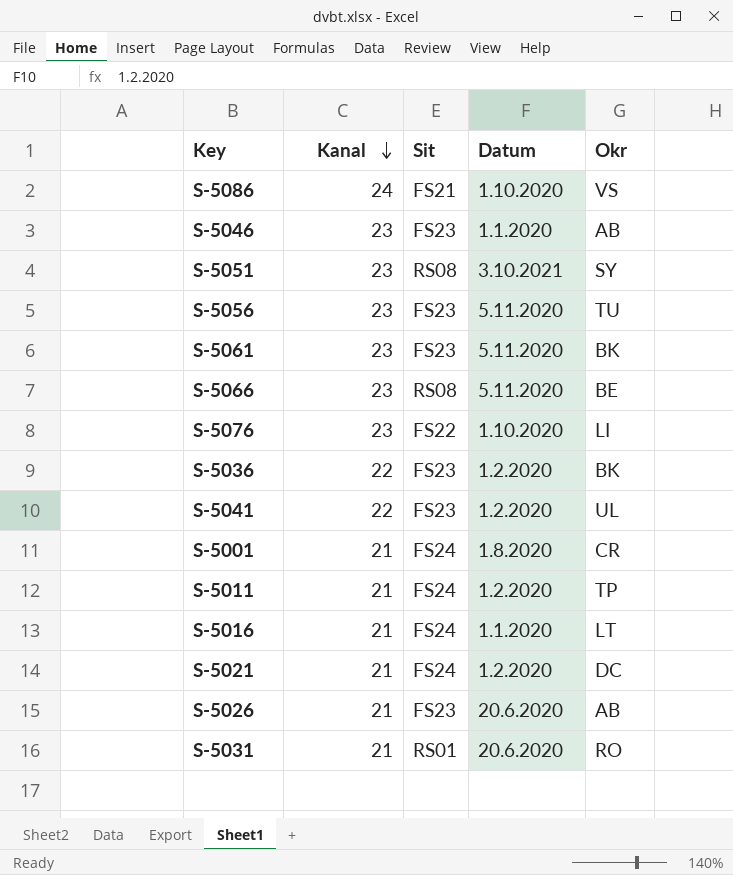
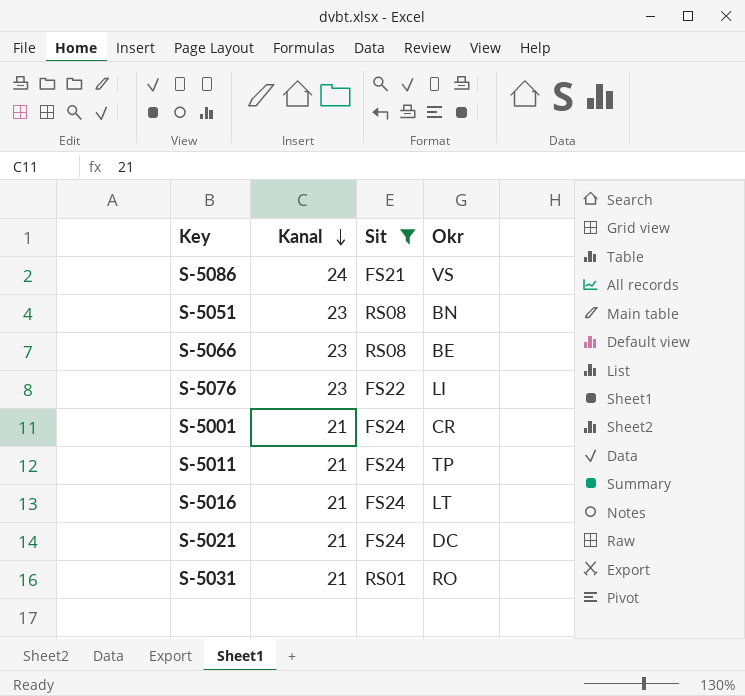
filter: none -> Sit != FS23
column Datum | position: 4 -> none
S-5051 | Okr: SY -> BN

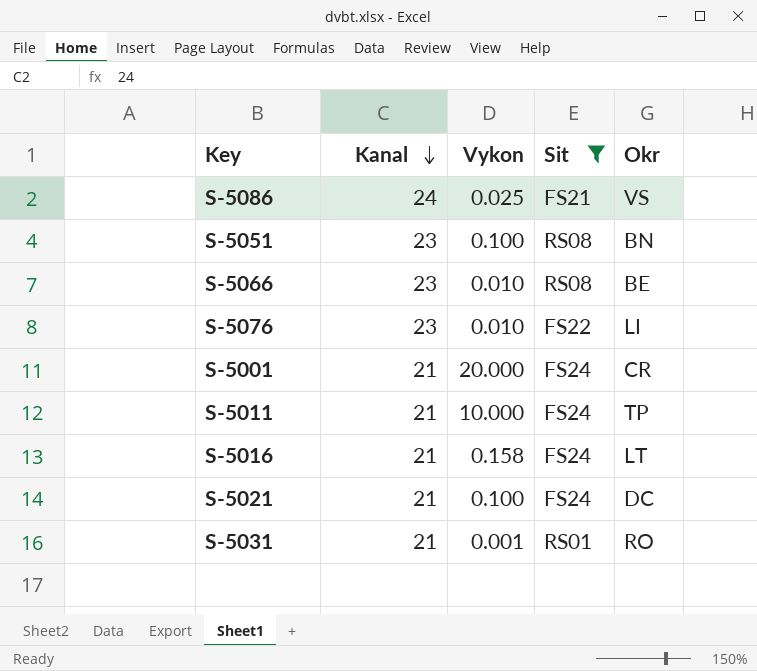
column Vykon | position: none -> 3

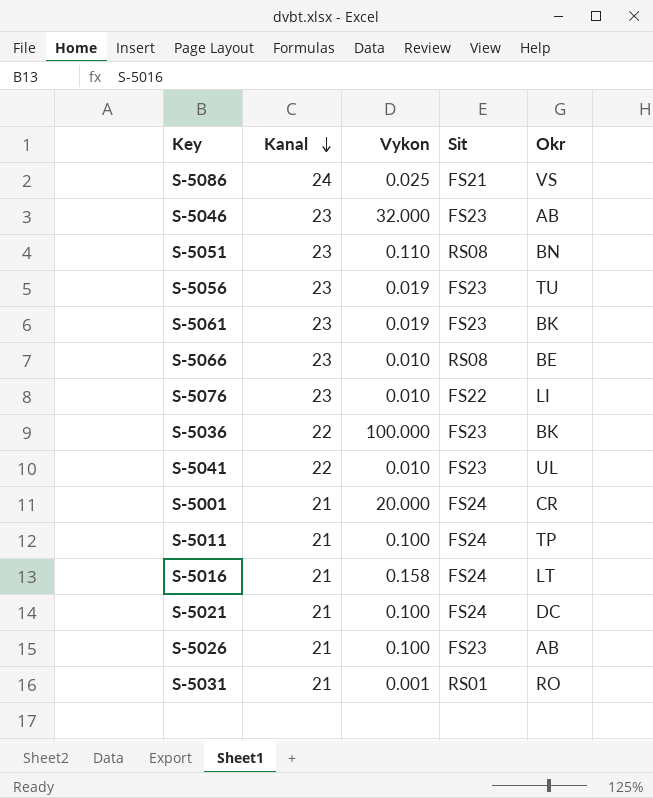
filter: Sit != FS23 -> none
S-5051 | Vykon: 0.100 -> 0.110
S-5011 | Vykon: 10.000 -> 0.100

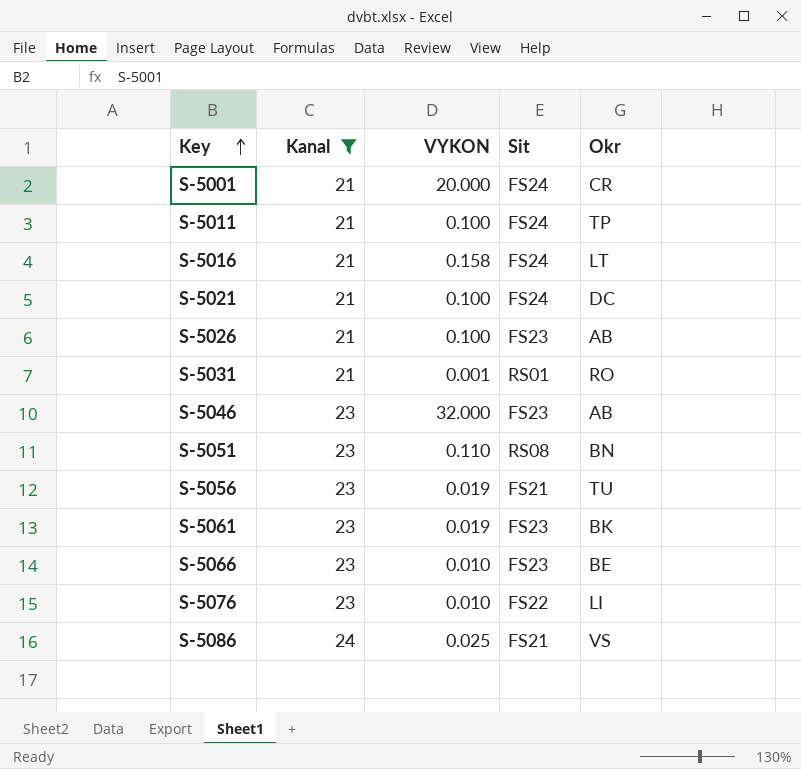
filter: none -> Kanal != 22
row order: Kanal descending -> Key ascending
column name: Vykon -> VYKON
S-5056 | Sit: FS23 -> FS21
S-5066 | Sit: RS08 -> FS23

